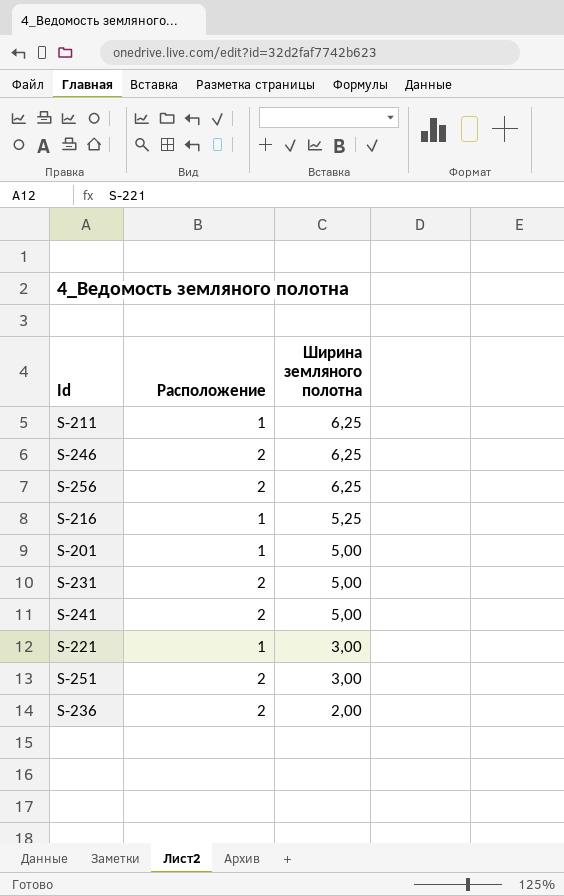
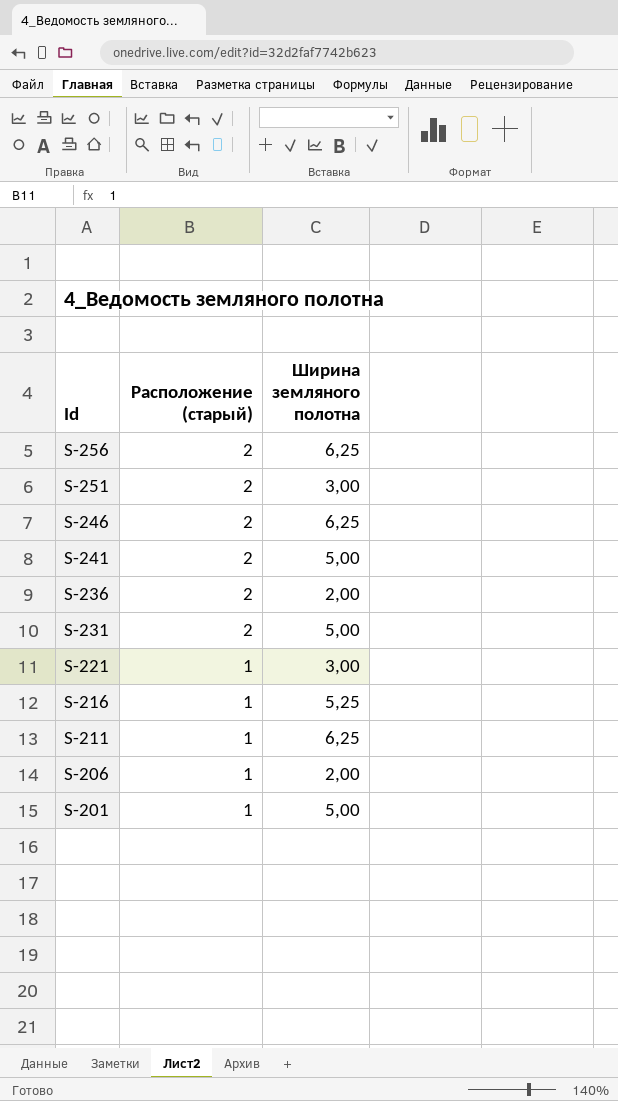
row order: Ширина земляного полотна descending -> Id descending
column name: Расположение -> Расположение (старый)
row S-206: none -> 1 | 2,00

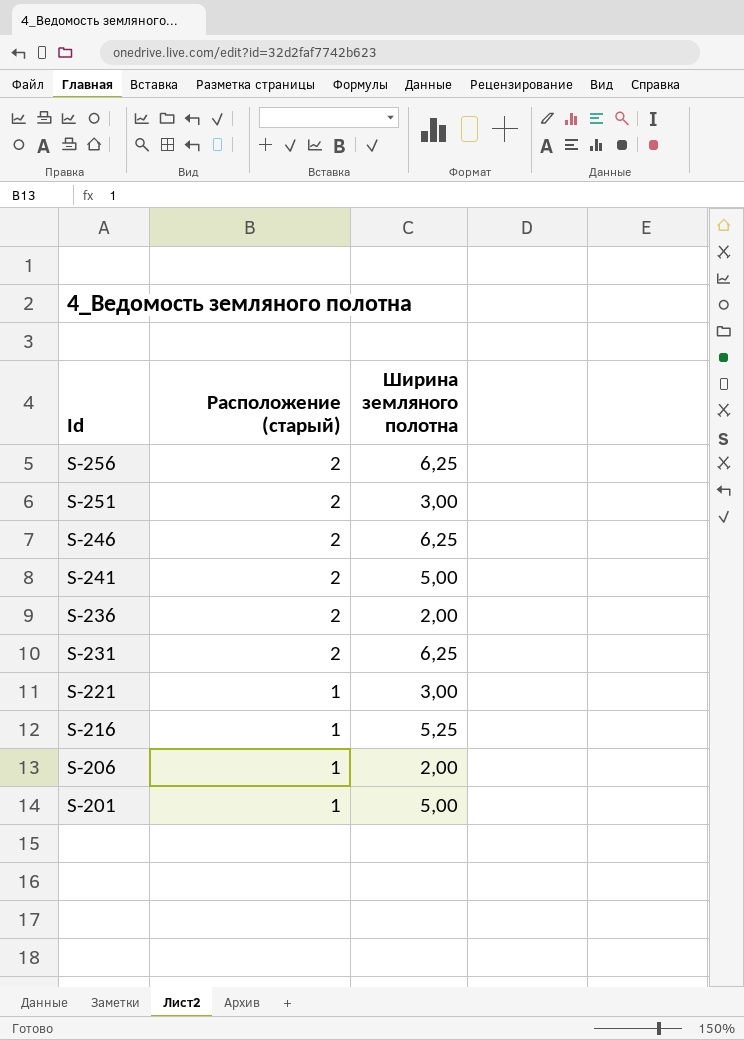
row S-211: 1 | 6,25 -> none
S-231 | Ширина земляного полотна: 5,00 -> 6,25

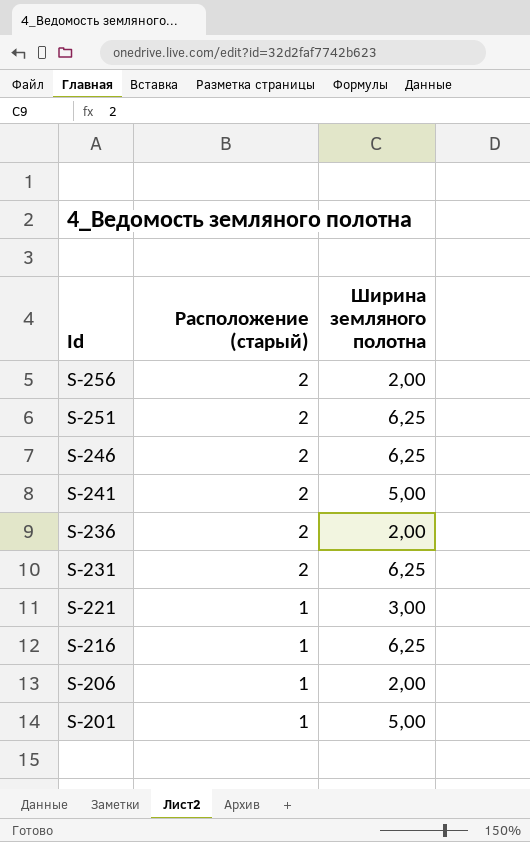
S-256 | Ширина земляного полотна: 6,25 -> 2,00
S-251 | Ширина земляного полотна: 3,00 -> 6,25
S-216 | Ширина земляного полотна: 5,25 -> 6,25

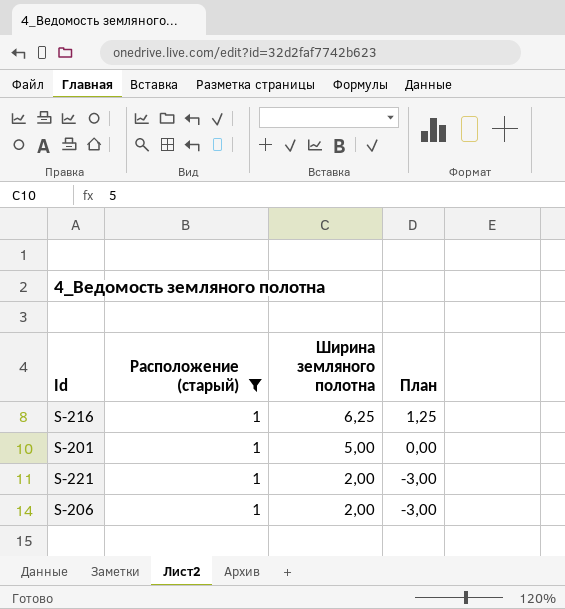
filter: none -> Расположение (старый) = 1
row order: Id descending -> Ширина земляного полотна descending
column План | formula: none -> [Ширина земляного полотна] - 5
S-221 | Ширина земляного полотна: 3,00 -> 2,00

